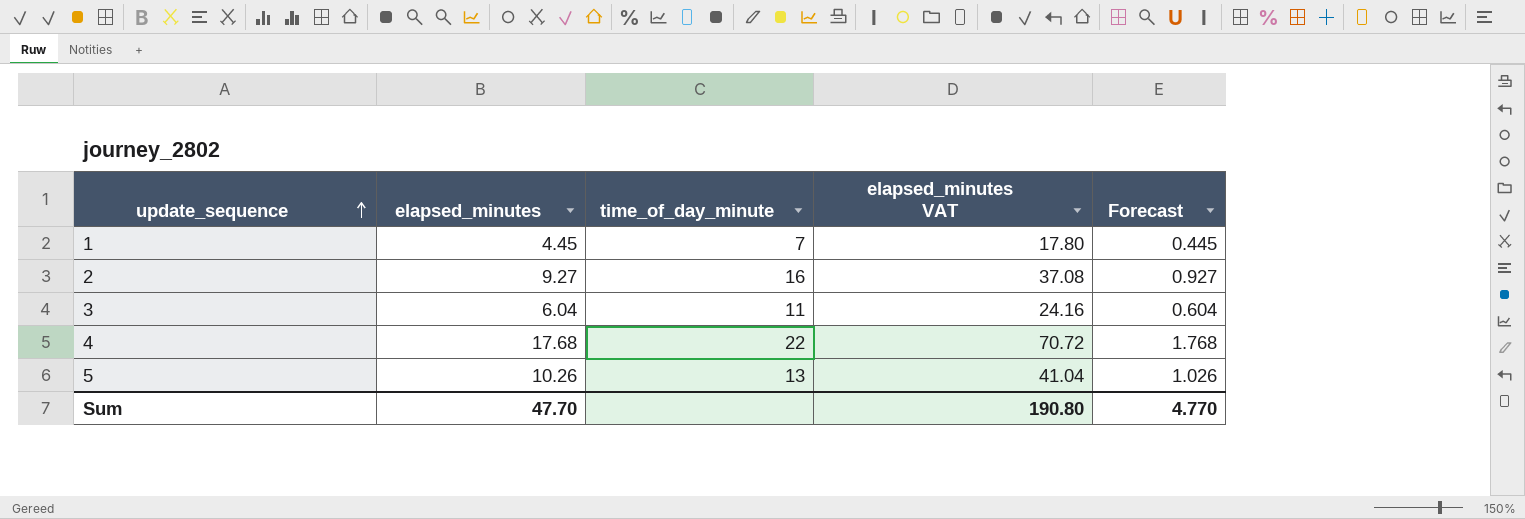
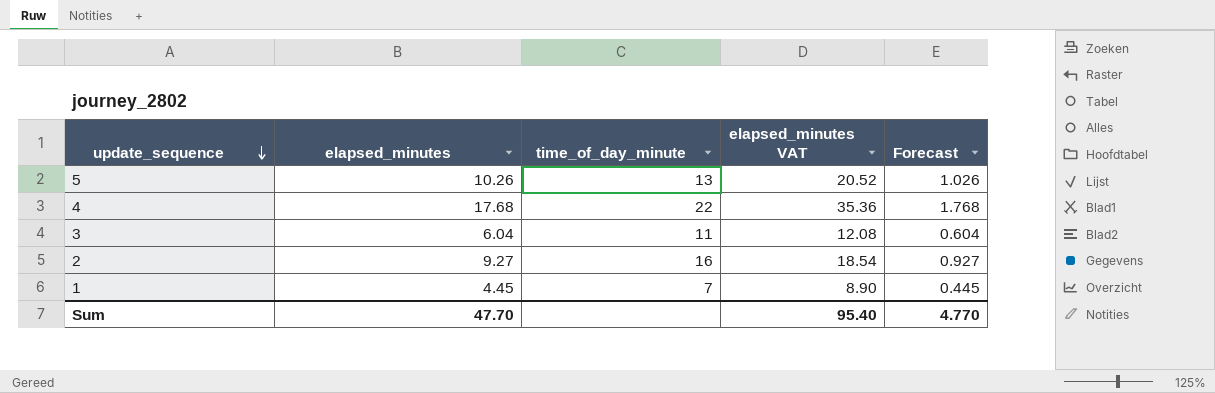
row order: update_sequence ascending -> update_sequence descending
column elapsed_minutes VAT | formula: [elapsed_minutes] * 4 -> [elapsed_minutes] * 2
Sum | elapsed_minutes VAT: 190.80 -> 95.40

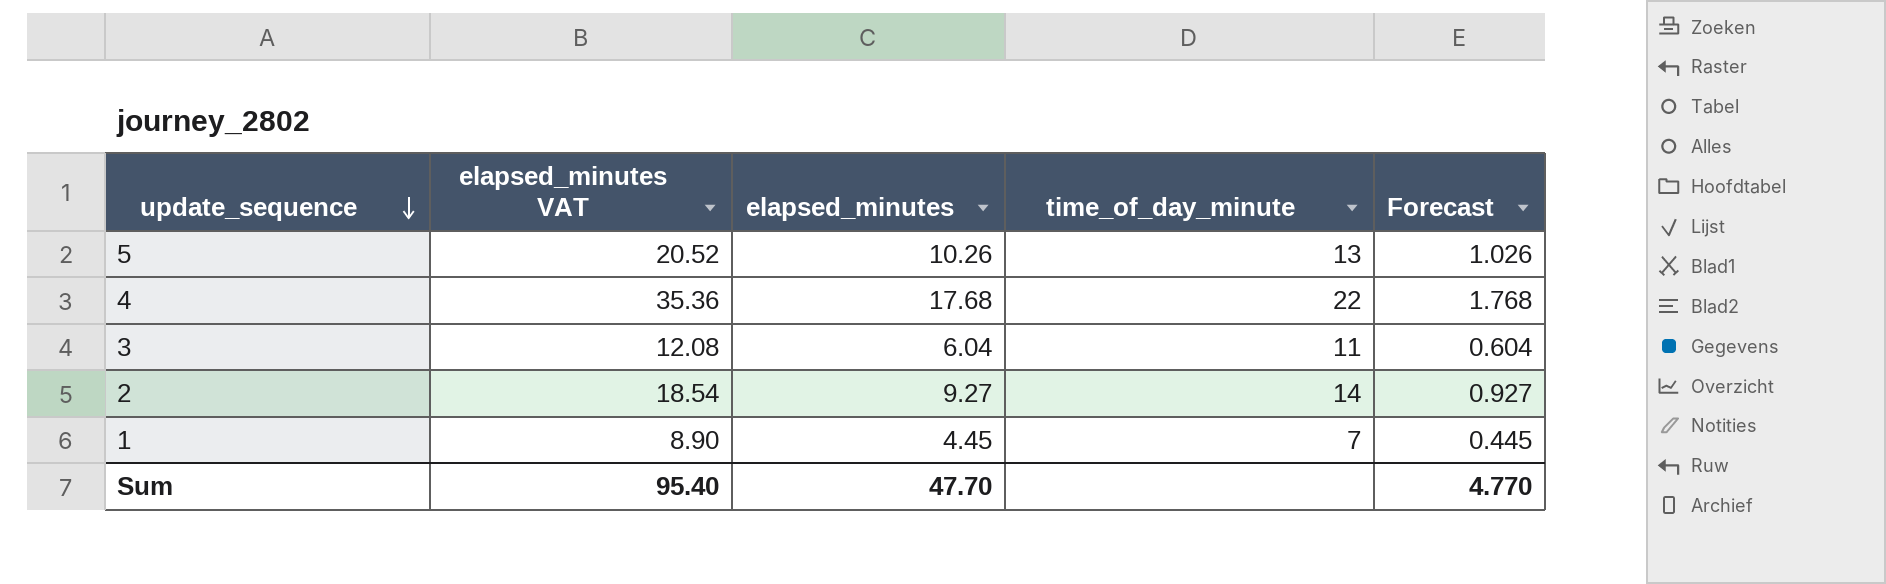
column elapsed_minutes VAT | position: 4 -> 2
2 | time_of_day_minute: 16 -> 14

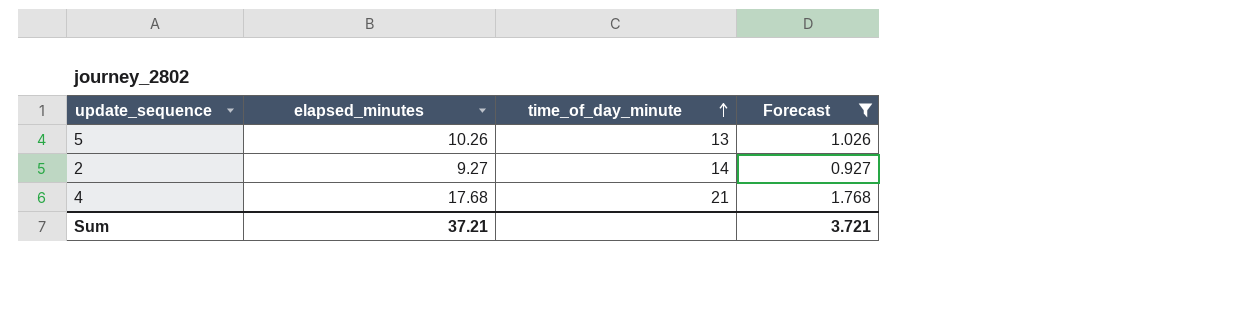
filter: none -> Forecast >= 0.927
row order: update_sequence descending -> time_of_day_minute ascending
column elapsed_minutes VAT | formula: [elapsed_minutes] * 2 -> none
4 | time_of_day_minute: 22 -> 21
Sum | elapsed_minutes: 47.70 -> 37.21
Sum | Forecast: 4.770 -> 3.721

